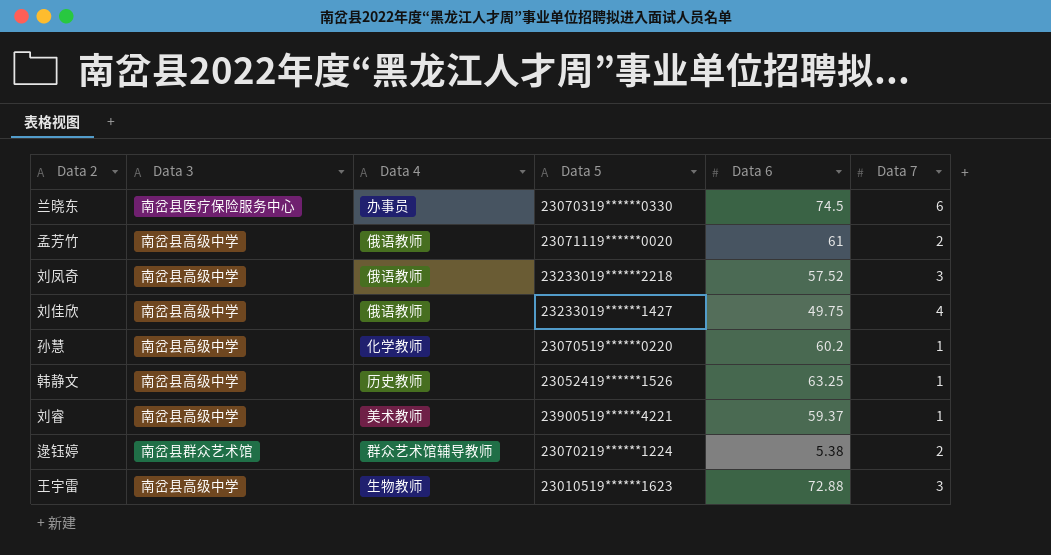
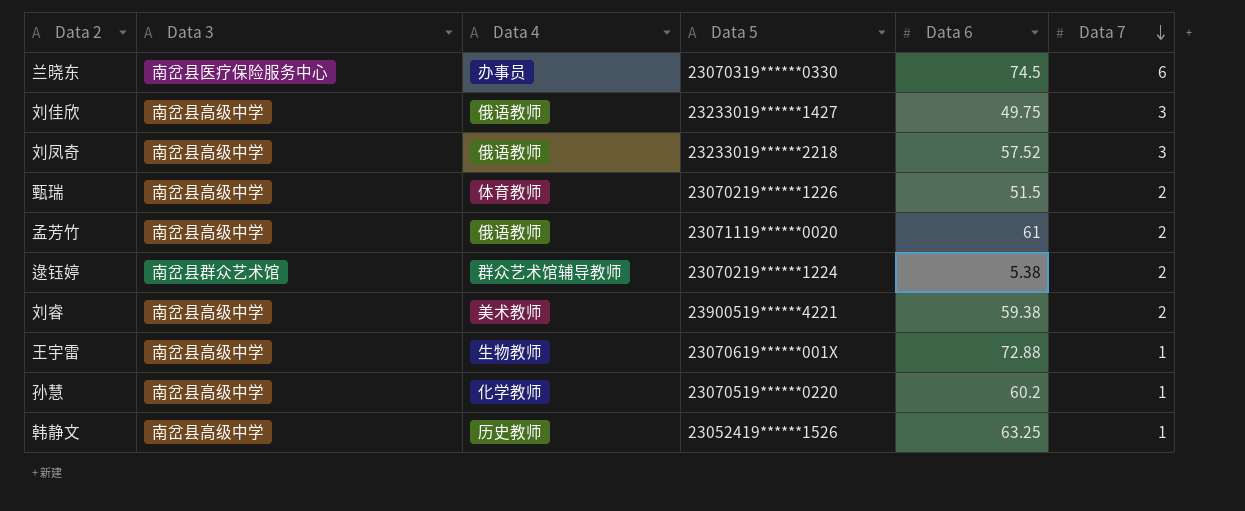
row order: none -> Data 7 descending
刘佳欣 | Data 7: 4 -> 3
row 甄瑞: none -> 南岔县高级中学 | 体育教师 | 23070219******1226 | 51.5 | 2
刘睿 | Data 6: 59.37 -> 59.38
刘睿 | Data 7: 1 -> 2
王宇雷 | Data 5: 23010519******1623 -> 23070619******001X
王宇雷 | Data 7: 3 -> 1

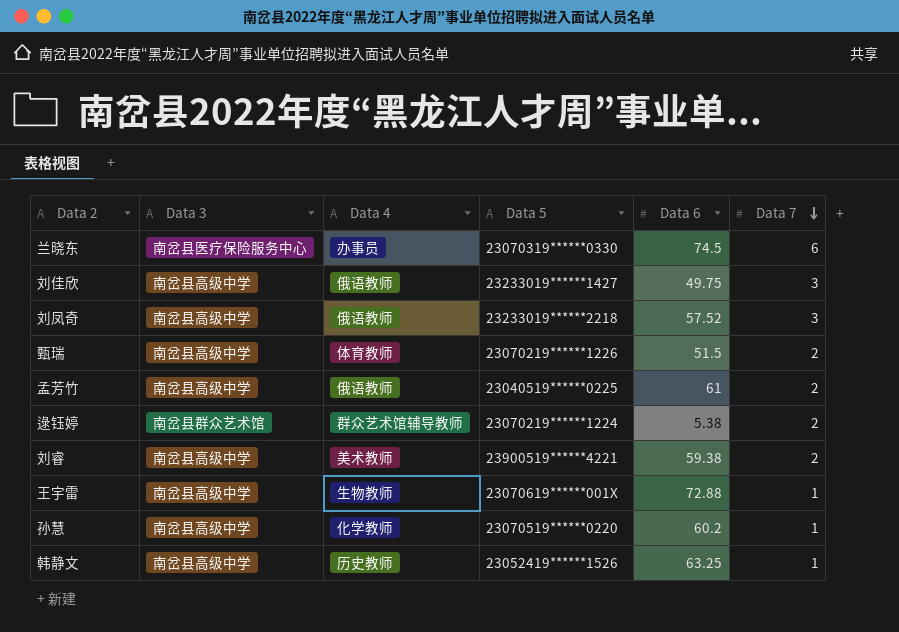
孟芳竹 | Data 5: 23071119******0020 -> 23040519******0225

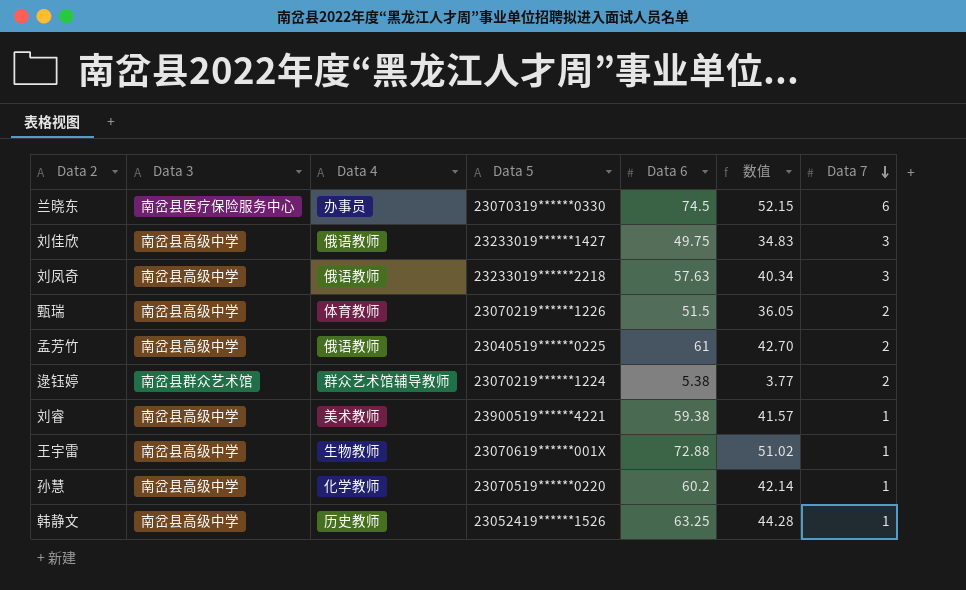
column 数值 | formula: none -> [Data 6] * 0.7
刘凤奇 | Data 6: 57.52 -> 57.63
刘睿 | Data 7: 2 -> 1

